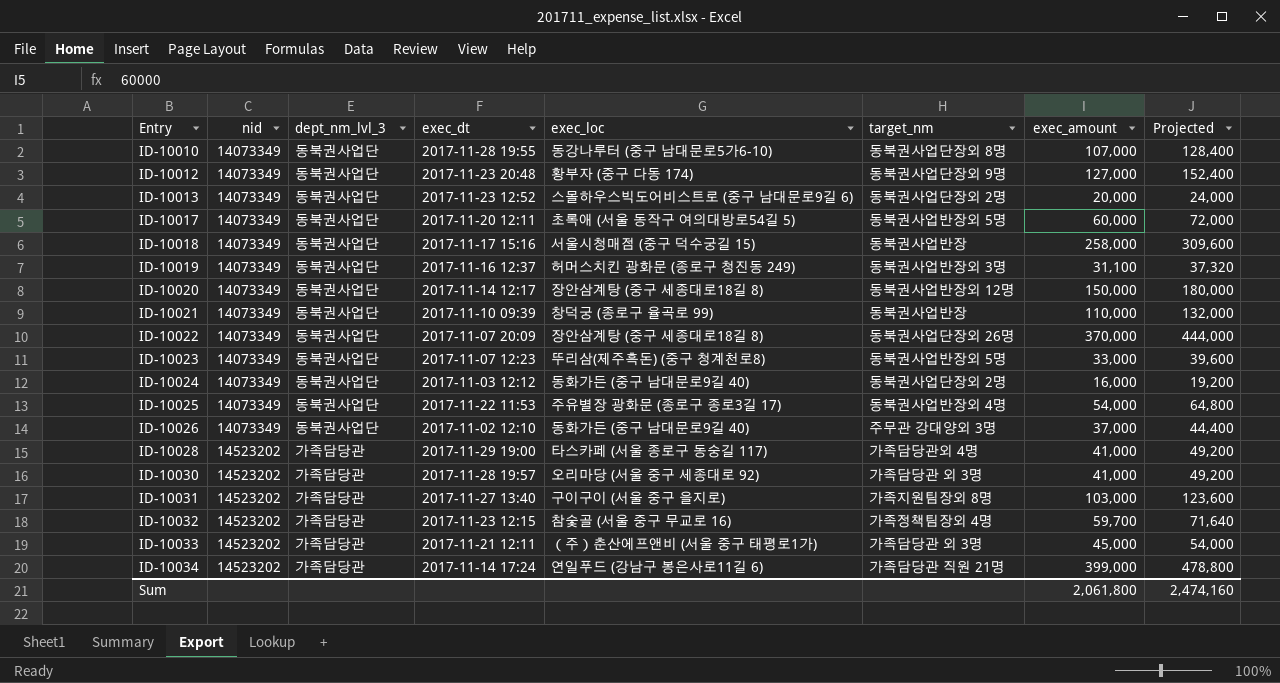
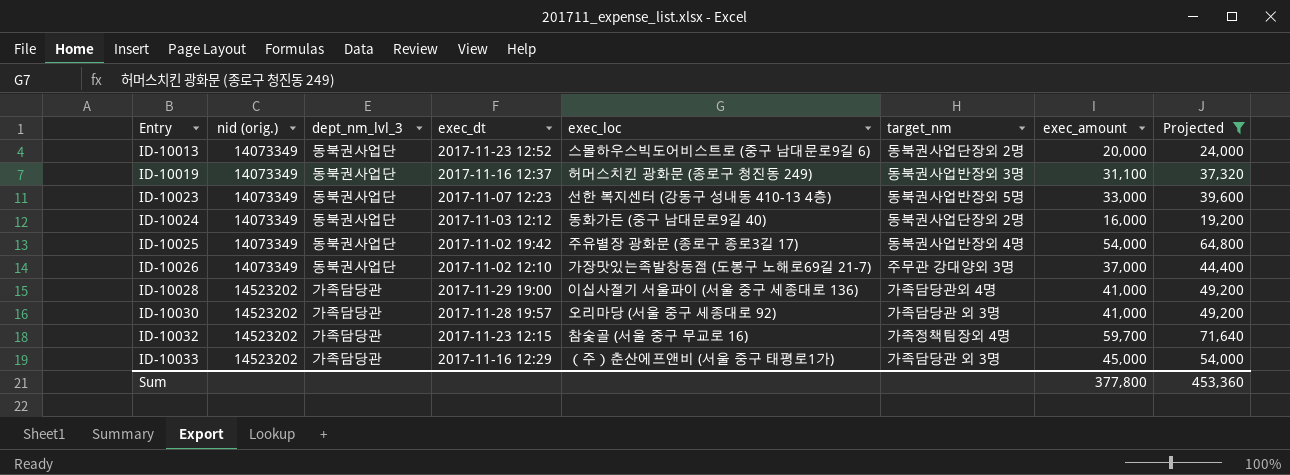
filter: none -> Projected <= 71,640
column name: nid -> nid (orig.)
ID-10023 | exec_loc: 뚜리삼(제주흑돈) (중구 청계천로8) -> 선한 복지센터 (강동구 성내동 410-13 4층)
ID-10025 | exec_dt: 2017-11-22 11:53 -> 2017-11-02 19:42
ID-10026 | exec_loc: 동화가든 (중구 남대문로9길 40) -> 가장맛있는족발창동점 (도봉구 노해로69길 21-7)
ID-10028 | exec_loc: 타스카페 (서울 종로구 동숭길 117) -> 이십사절기 서울파이 (서울 중구 세종대로 136)
ID-10033 | exec_dt: 2017-11-21 12:11 -> 2017-11-16 12:29
Sum | exec_amount: 2,061,800 -> 377,800
Sum | Projected: 2,474,160 -> 453,360

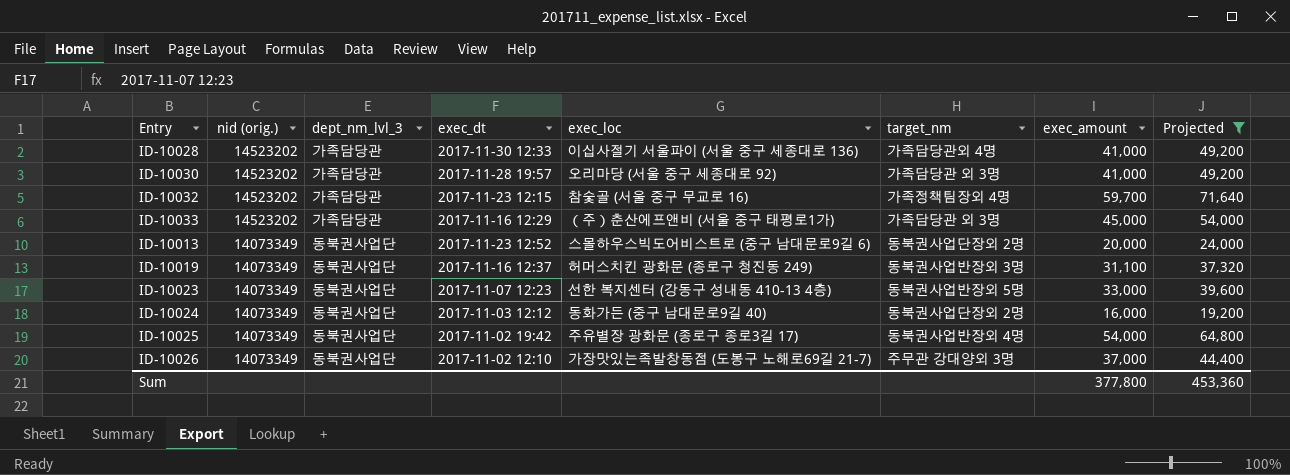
row order: Entry ascending -> nid (orig.) descending
ID-10028 | exec_dt: 2017-11-29 19:00 -> 2017-11-30 12:33

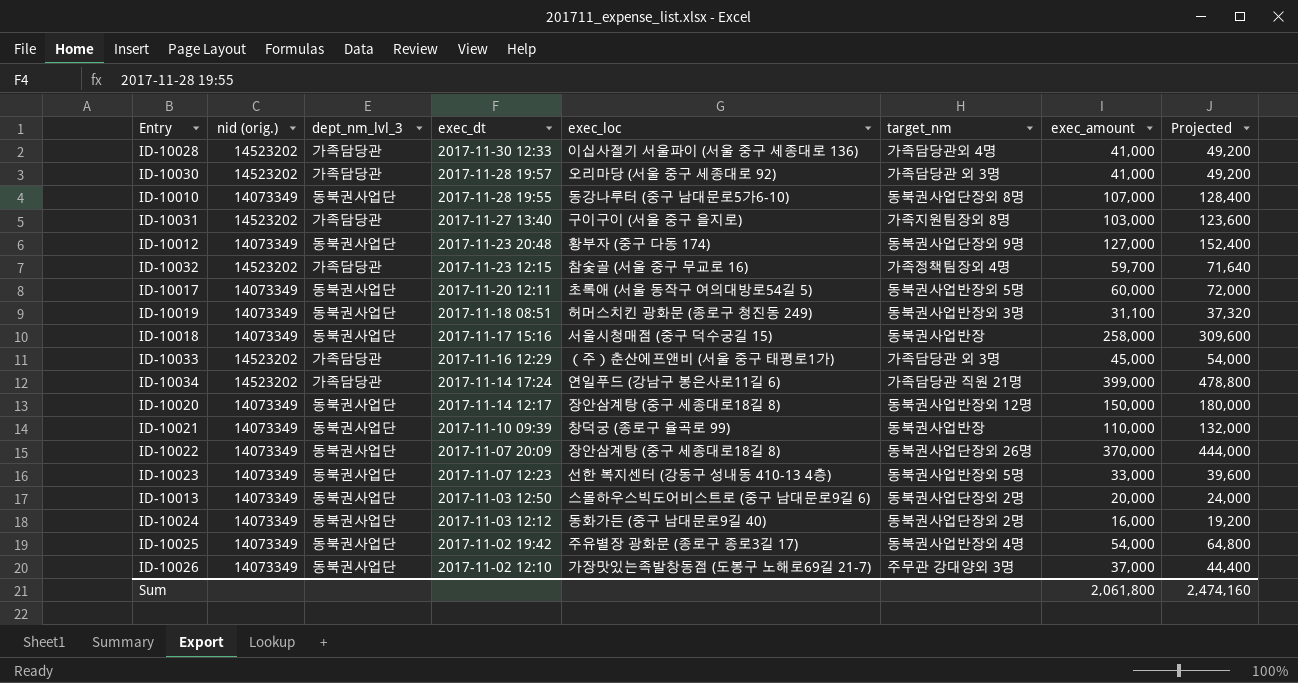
filter: Projected <= 71,640 -> none
row order: nid (orig.) descending -> exec_dt descending
ID-10019 | exec_dt: 2017-11-16 12:37 -> 2017-11-18 08:51
ID-10013 | exec_dt: 2017-11-23 12:52 -> 2017-11-03 12:50
Sum | exec_amount: 377,800 -> 2,061,800
Sum | Projected: 453,360 -> 2,474,160

